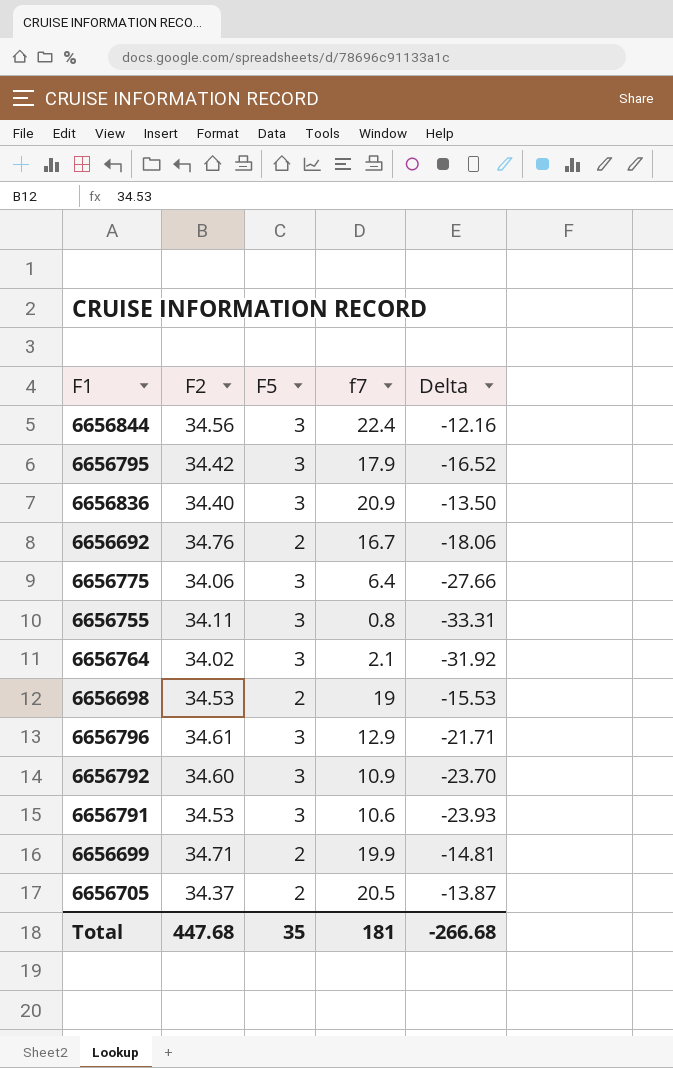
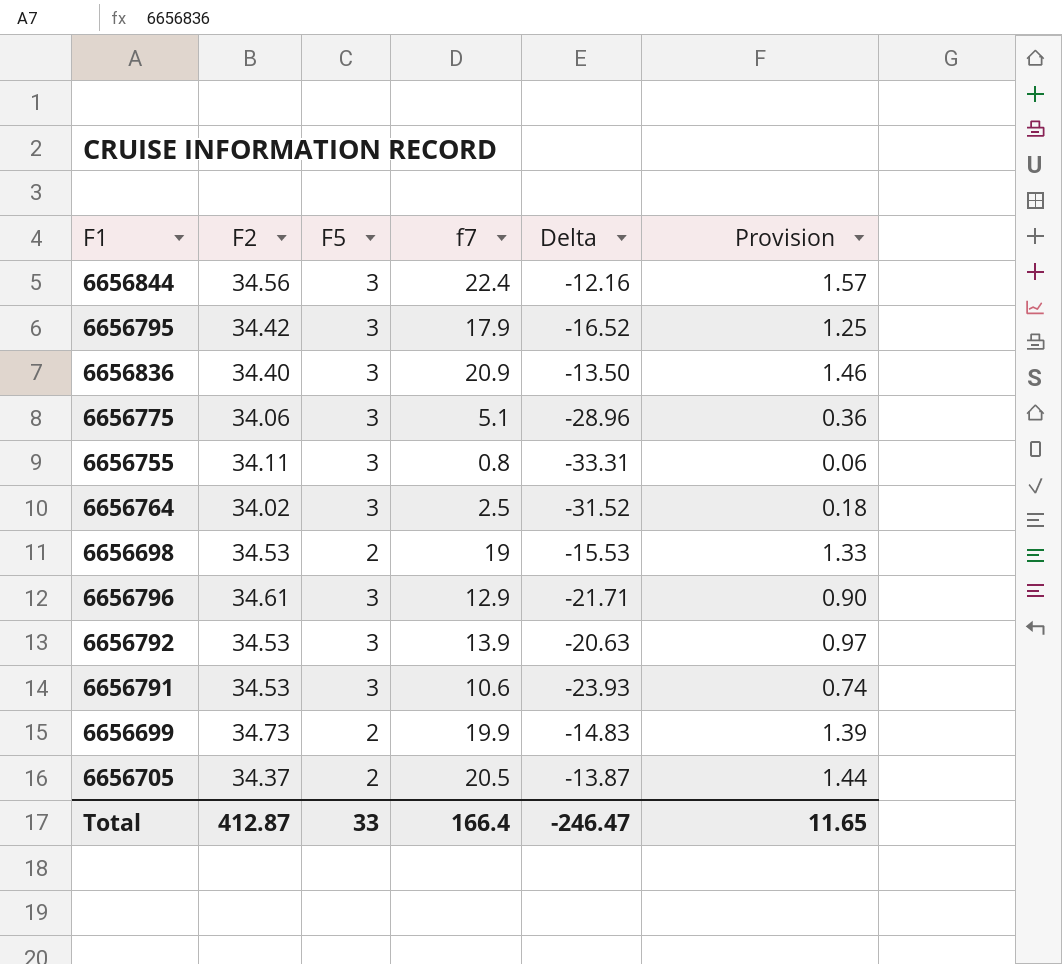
column Provision | formula: none -> [f7] * 0.07
row 6656692: 34.76 | 2 | 16.7 | -18.06 -> none
6656775 | f7: 6.4 -> 5.1
6656775 | Delta: -27.66 -> -28.96
6656764 | f7: 2.1 -> 2.5
6656764 | Delta: -31.92 -> -31.52
6656792 | F2: 34.60 -> 34.53
6656792 | f7: 10.9 -> 13.9
6656792 | Delta: -23.70 -> -20.63
6656699 | F2: 34.71 -> 34.73
6656699 | Delta: -14.81 -> -14.83
Total | F2: 447.68 -> 412.87
Total | F5: 35 -> 33
Total | f7: 181 -> 166.4
Total | Delta: -266.68 -> -246.47

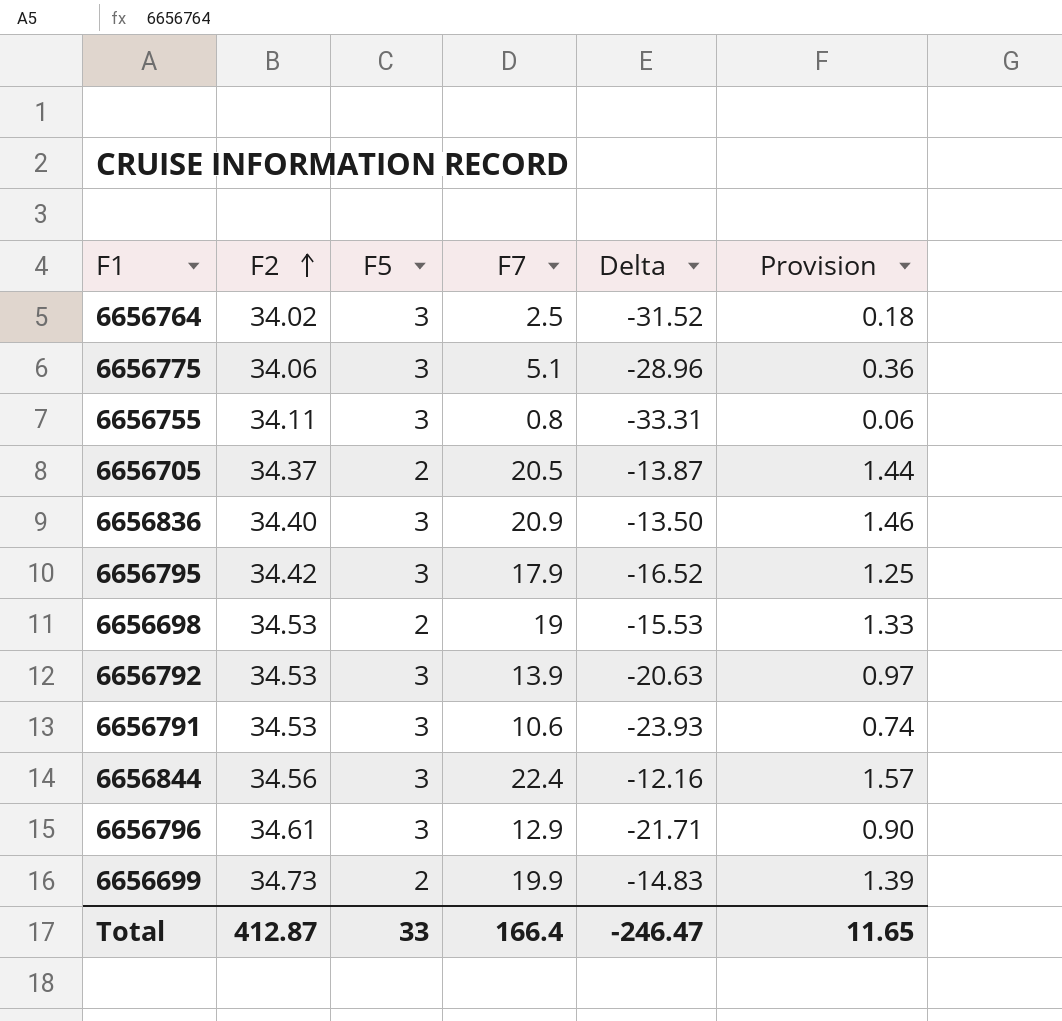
row order: none -> F2 ascending
column name: f7 -> F7

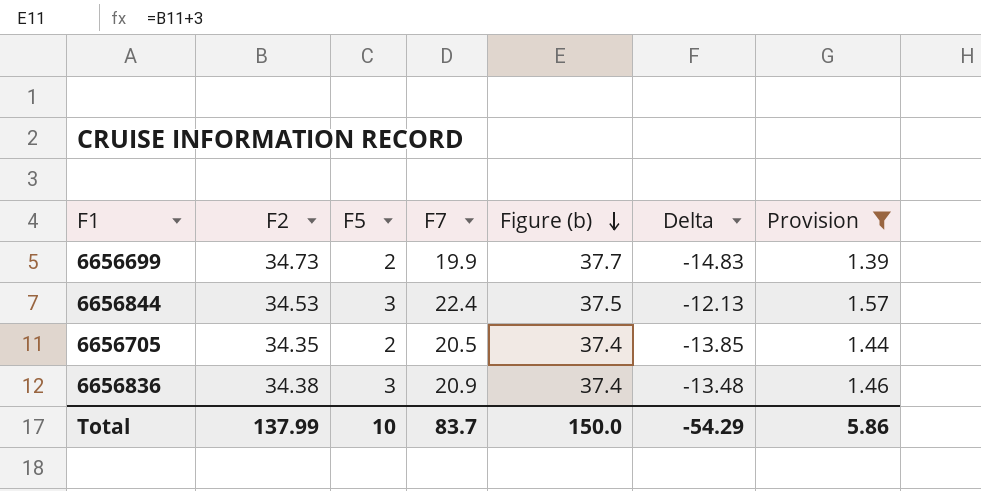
filter: none -> Provision >= 1.39
row order: F2 ascending -> Figure (b) descending
column Figure (b) | formula: none -> [F2] + 3
6656844 | F2: 34.56 -> 34.53
6656844 | Delta: -12.16 -> -12.13
6656705 | F2: 34.37 -> 34.35
6656705 | Delta: -13.87 -> -13.85
6656836 | F2: 34.40 -> 34.38
6656836 | Delta: -13.50 -> -13.48
Total | F2: 412.87 -> 137.99
Total | F5: 33 -> 10
Total | F7: 166.4 -> 83.7
Total | Delta: -246.47 -> -54.29
Total | Provision: 11.65 -> 5.86

